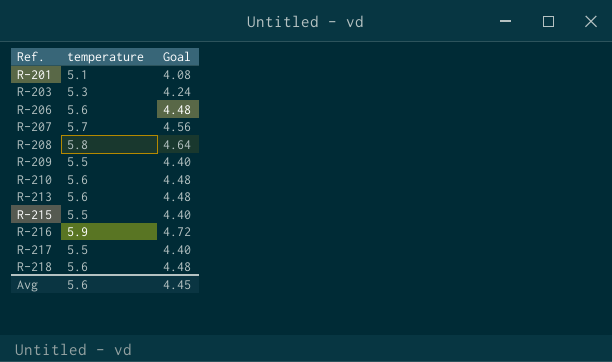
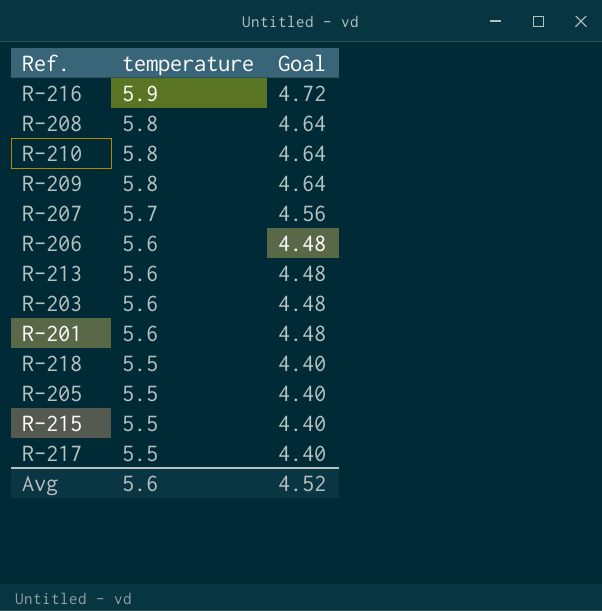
row order: Ref. ascending -> temperature descending
R-210 | temperature: 5.6 -> 5.8
R-210 | Goal: 4.48 -> 4.64
R-209 | temperature: 5.5 -> 5.8
R-209 | Goal: 4.40 -> 4.64
R-203 | temperature: 5.3 -> 5.6
R-203 | Goal: 4.24 -> 4.48
R-201 | temperature: 5.1 -> 5.6
R-201 | Goal: 4.08 -> 4.48
R-218 | temperature: 5.6 -> 5.5
R-218 | Goal: 4.48 -> 4.40
row R-205: none -> 5.5 | 4.40
Avg | Goal: 4.45 -> 4.52

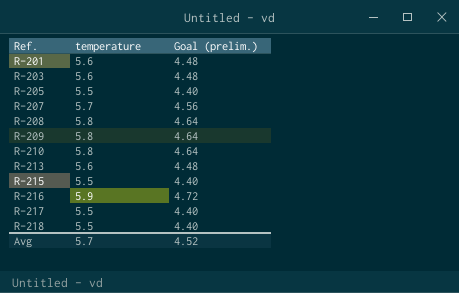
row order: temperature descending -> Ref. ascending
column name: Goal -> Goal (prelim.)
row R-206: 5.6 | 4.48 -> none
Avg | temperature: 5.6 -> 5.7

